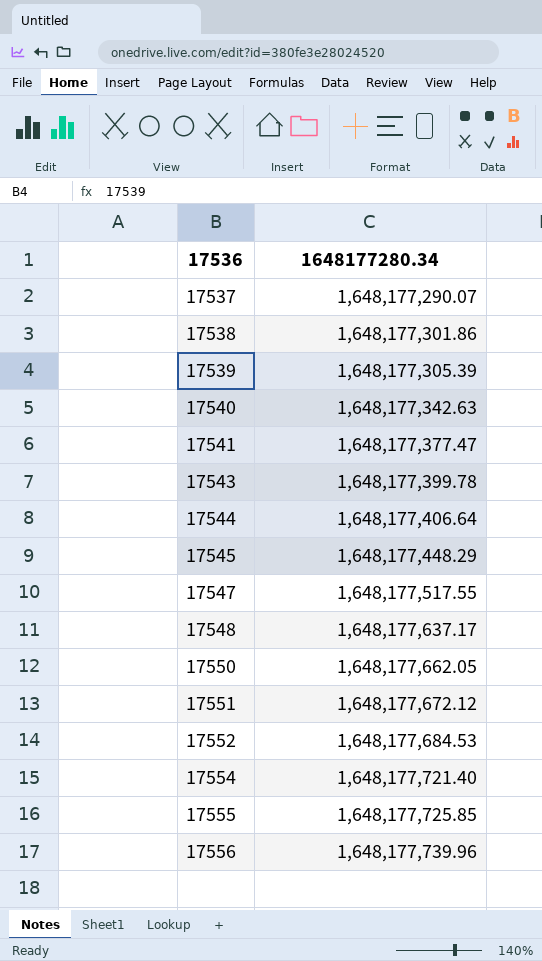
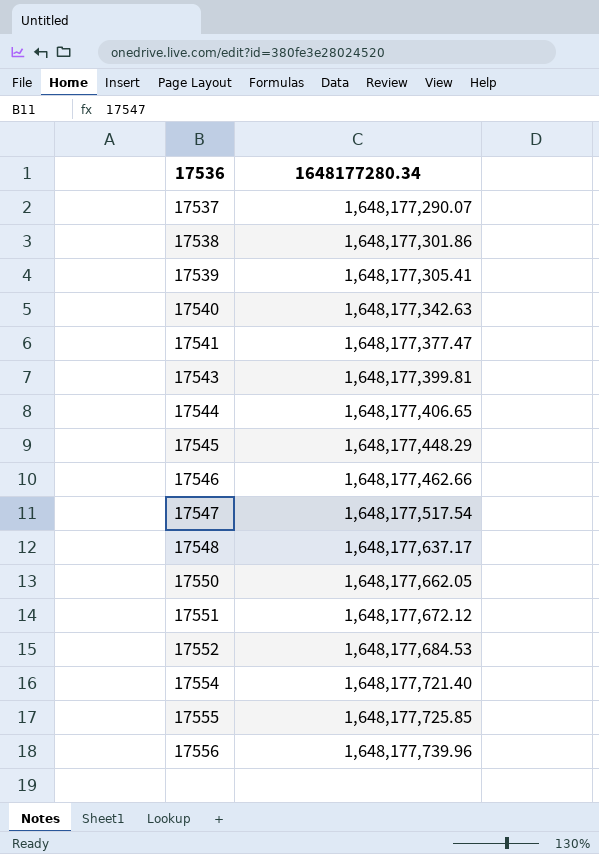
17539 | 1648177280.34: 1,648,177,305.39 -> 1,648,177,305.41
17543 | 1648177280.34: 1,648,177,399.78 -> 1,648,177,399.81
17544 | 1648177280.34: 1,648,177,406.64 -> 1,648,177,406.65
row 17546: none -> 1,648,177,462.66
17547 | 1648177280.34: 1,648,177,517.55 -> 1,648,177,517.54

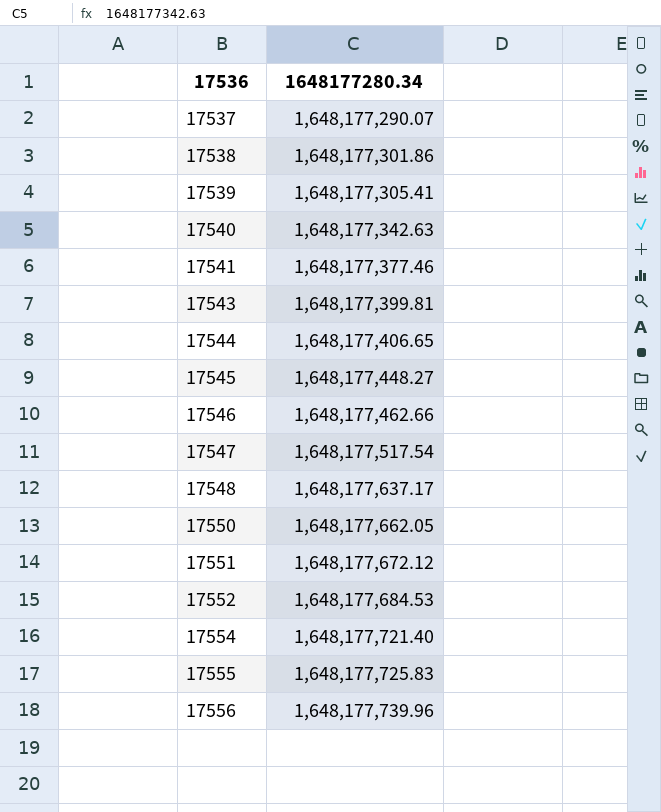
17541 | 1648177280.34: 1,648,177,377.47 -> 1,648,177,377.46
17545 | 1648177280.34: 1,648,177,448.29 -> 1,648,177,448.27
17555 | 1648177280.34: 1,648,177,725.85 -> 1,648,177,725.83

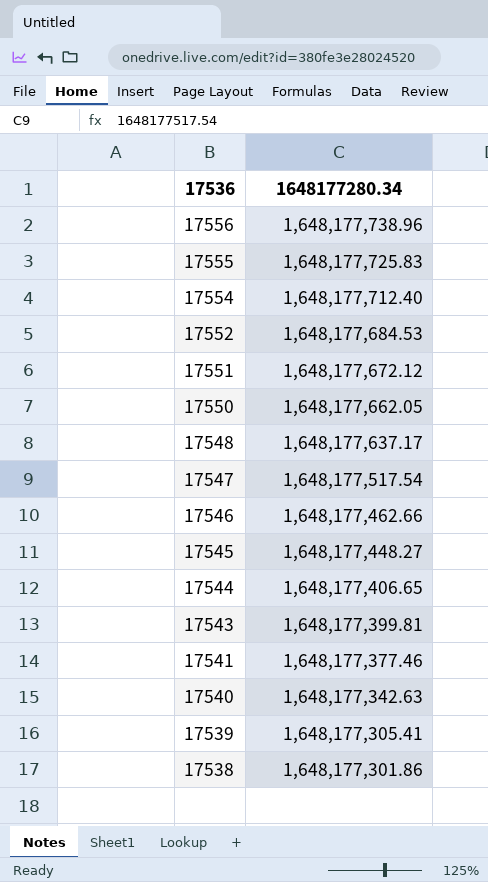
row order: 17536 ascending -> 17536 descending
row 17537: 1,648,177,290.07 -> none
17556 | 1648177280.34: 1,648,177,739.96 -> 1,648,177,738.96
17554 | 1648177280.34: 1,648,177,721.40 -> 1,648,177,712.40

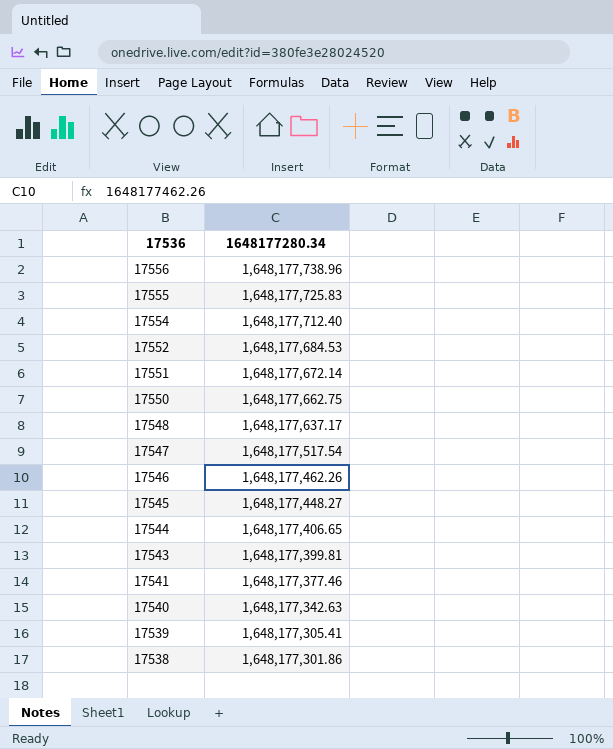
17551 | 1648177280.34: 1,648,177,672.12 -> 1,648,177,672.14
17550 | 1648177280.34: 1,648,177,662.05 -> 1,648,177,662.75
17546 | 1648177280.34: 1,648,177,462.66 -> 1,648,177,462.26

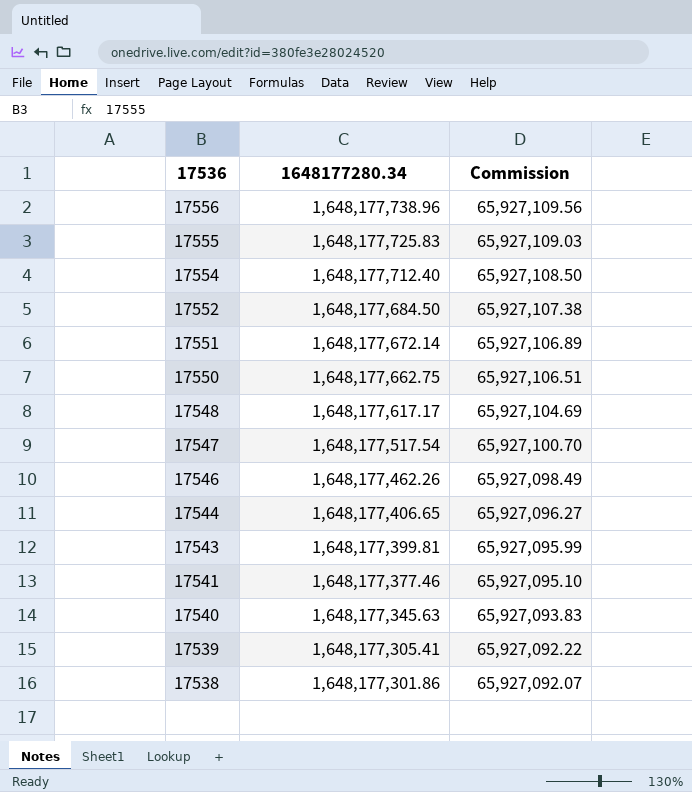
column Commission | formula: none -> [1648177280.34] * 0.04
row 17545: 1,648,177,448.27 -> none
17552 | 1648177280.34: 1,648,177,684.53 -> 1,648,177,684.50
17548 | 1648177280.34: 1,648,177,637.17 -> 1,648,177,617.17
17540 | 1648177280.34: 1,648,177,342.63 -> 1,648,177,345.63

